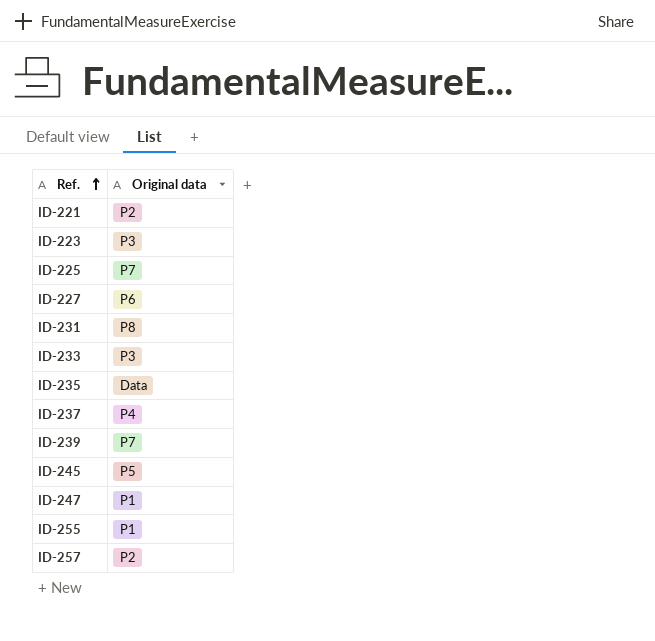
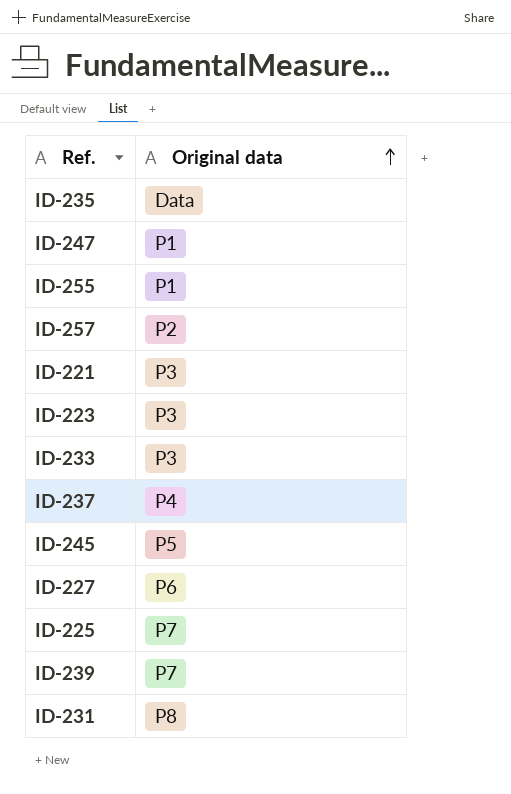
row order: Ref. ascending -> Original data ascending
ID-221 | Original data: P2 -> P3

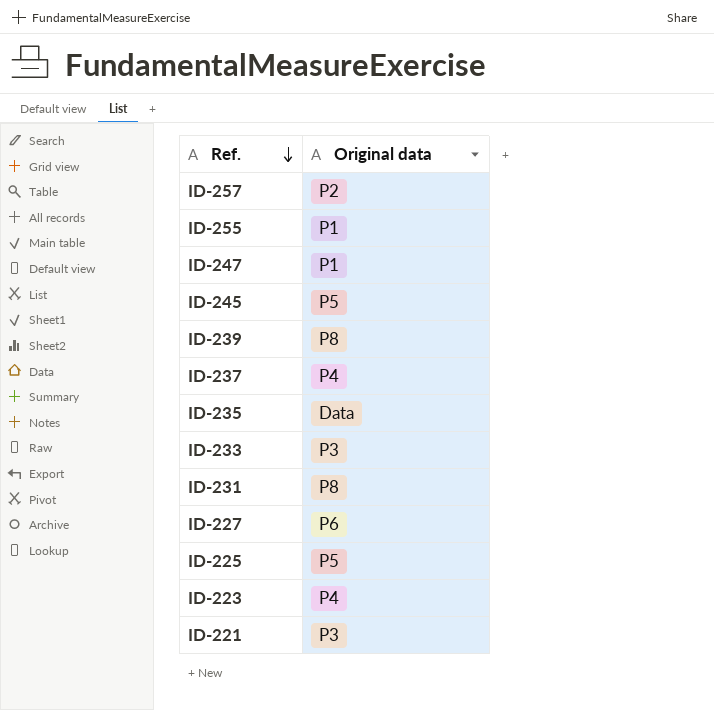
row order: Original data ascending -> Ref. descending
ID-239 | Original data: P7 -> P8
ID-225 | Original data: P7 -> P5
ID-223 | Original data: P3 -> P4

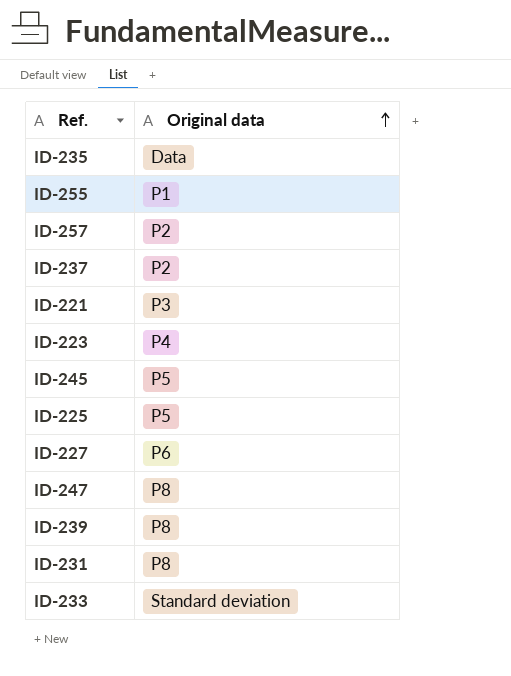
row order: Ref. descending -> Original data ascending
ID-237 | Original data: P4 -> P2
ID-247 | Original data: P1 -> P8
ID-233 | Original data: P3 -> Standard deviation

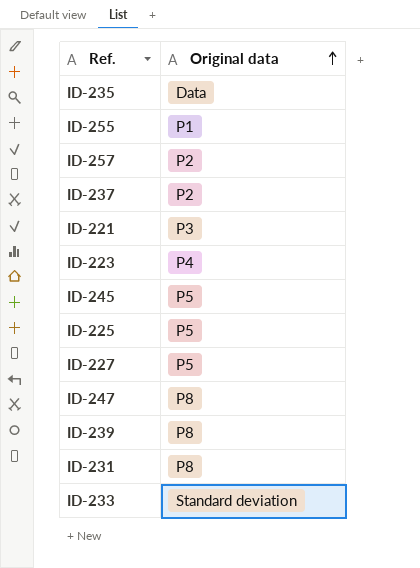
ID-227 | Original data: P6 -> P5

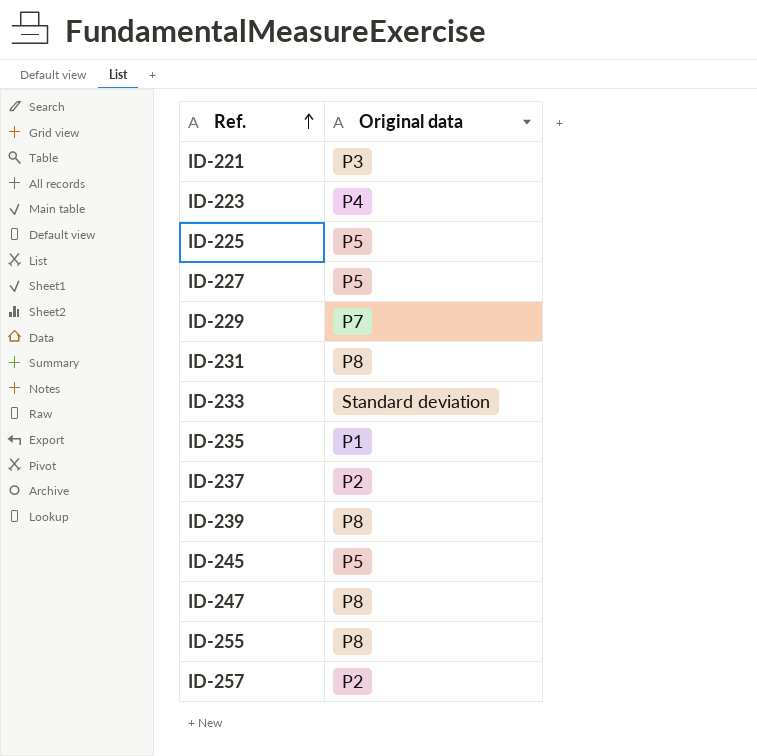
row order: Original data ascending -> Ref. ascending
row ID-229: none -> P7
ID-235 | Original data: Data -> P1
ID-255 | Original data: P1 -> P8

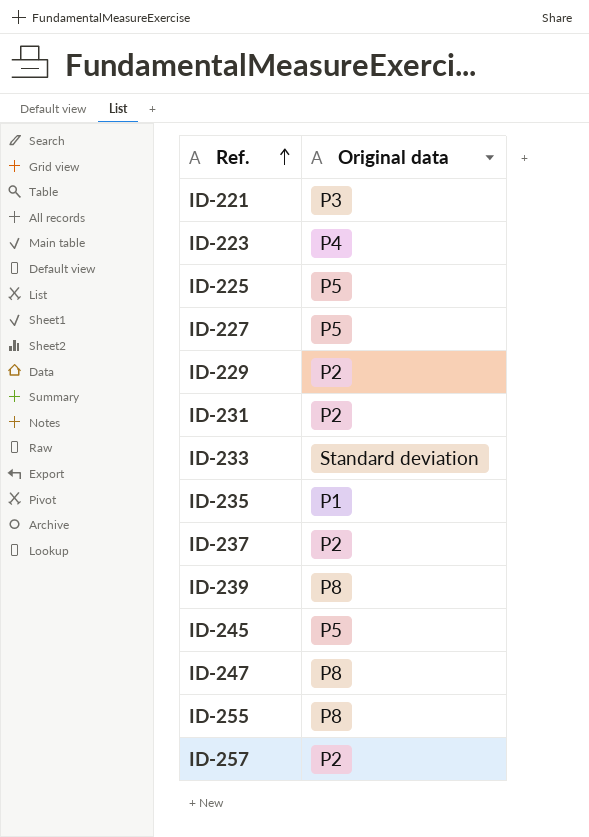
ID-229 | Original data: P7 -> P2
ID-231 | Original data: P8 -> P2

